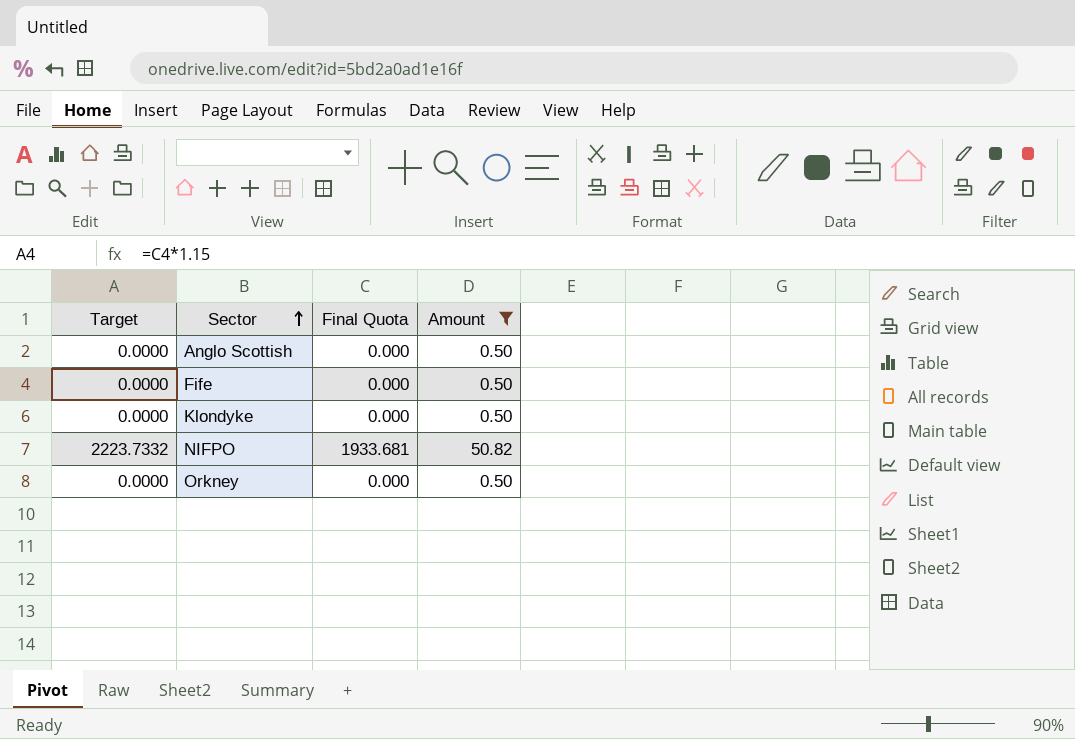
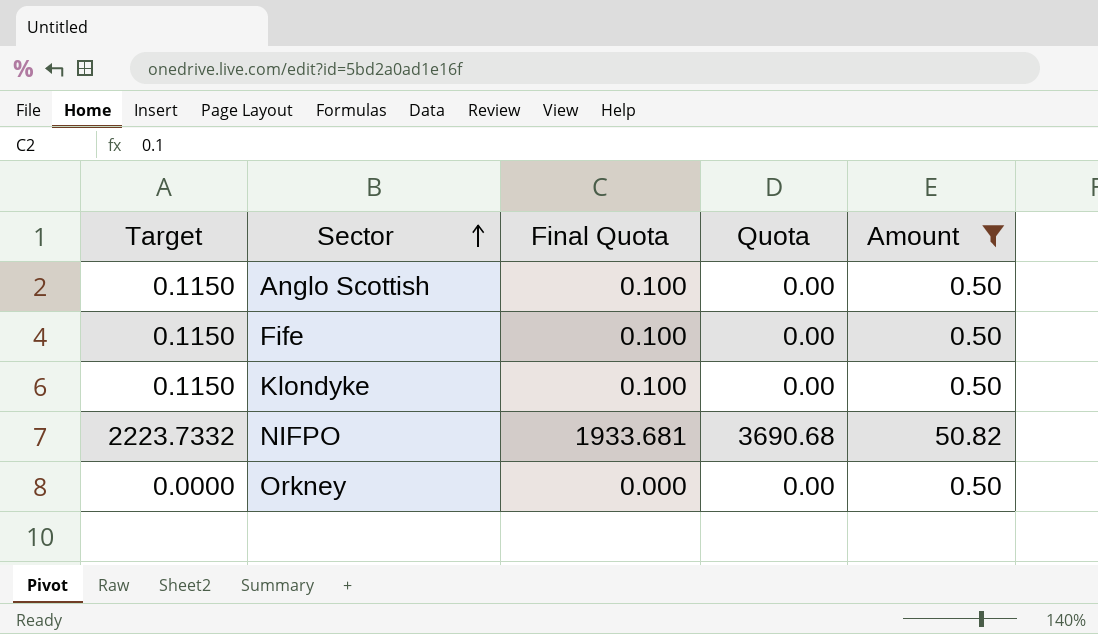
column Quota | position: none -> 4
Anglo Scottish | Target: 0.0000 -> 0.1150
Anglo Scottish | Final Quota: 0.000 -> 0.100
Fife | Target: 0.0000 -> 0.1150
Fife | Final Quota: 0.000 -> 0.100
Klondyke | Target: 0.0000 -> 0.1150
Klondyke | Final Quota: 0.000 -> 0.100

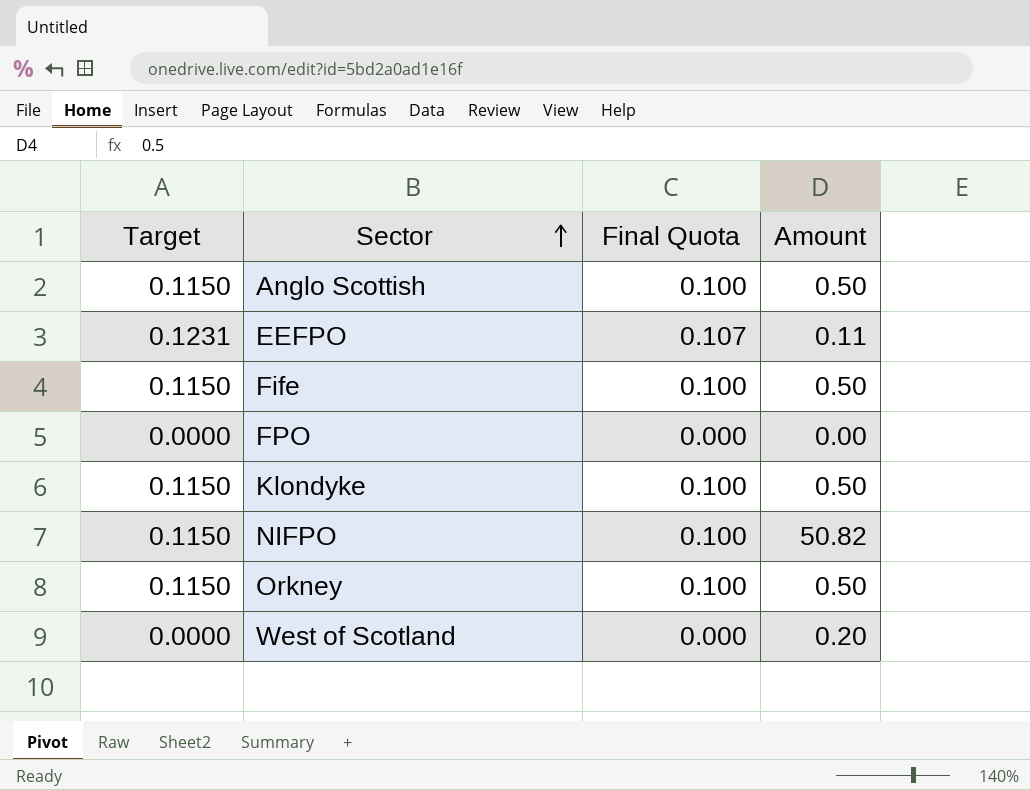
filter: Amount >= 0.50 -> none
column Quota | position: 4 -> none
NIFPO | Target: 2223.7332 -> 0.1150
NIFPO | Final Quota: 1933.681 -> 0.100
Orkney | Target: 0.0000 -> 0.1150
Orkney | Final Quota: 0.000 -> 0.100

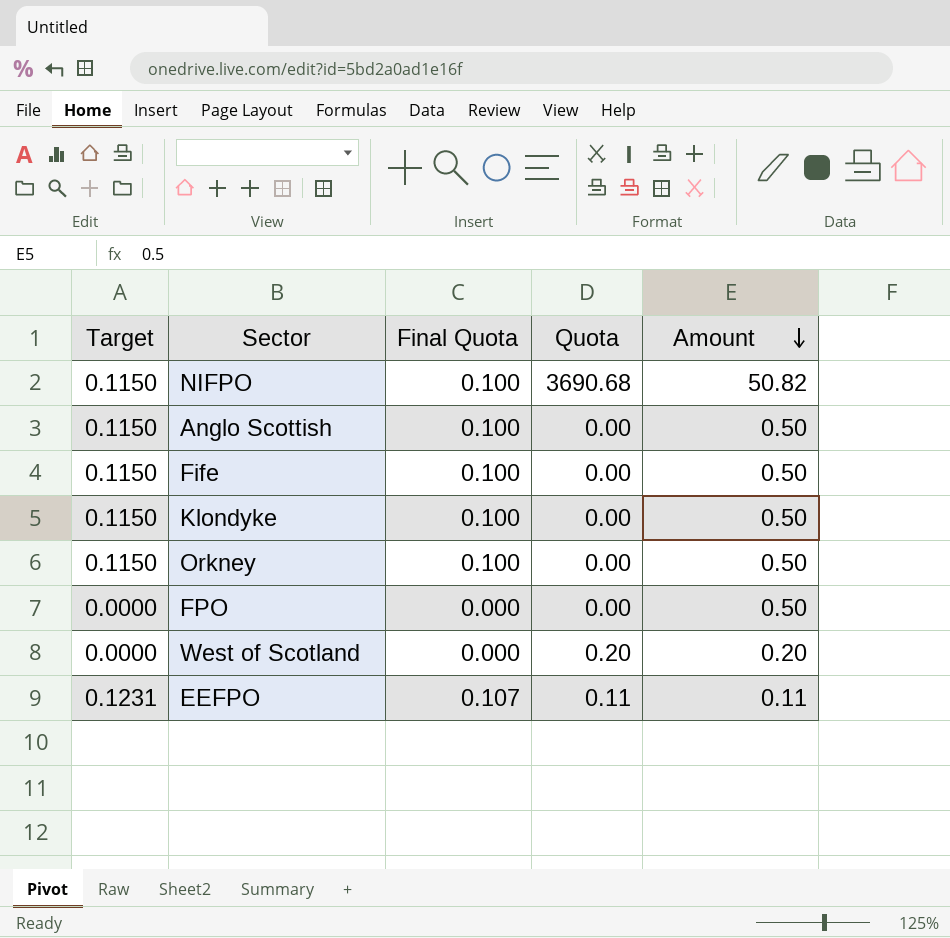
row order: Sector ascending -> Amount descending
column Quota | position: none -> 4
FPO | Amount: 0.00 -> 0.50

